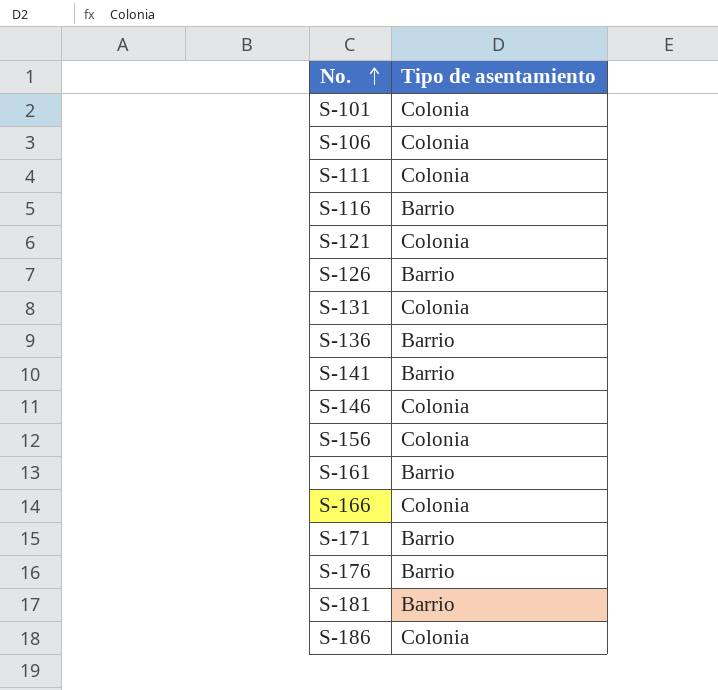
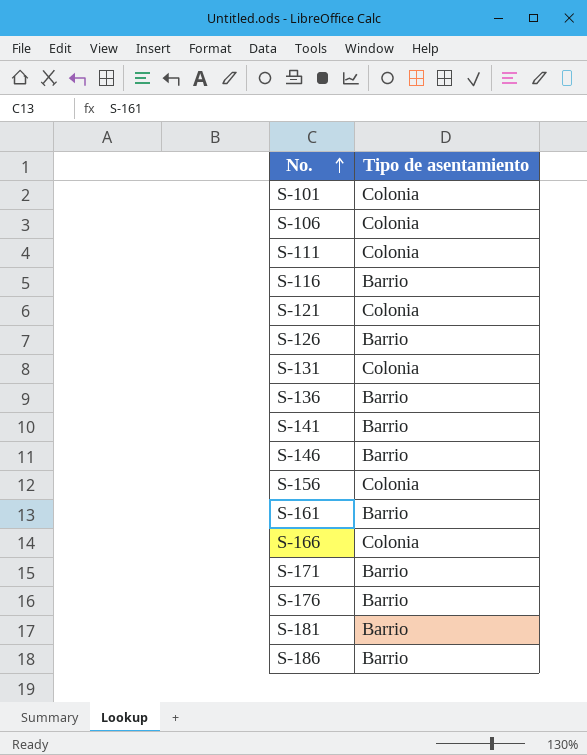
S-146 | Tipo de asentamiento: Colonia -> Barrio
S-186 | Tipo de asentamiento: Colonia -> Barrio

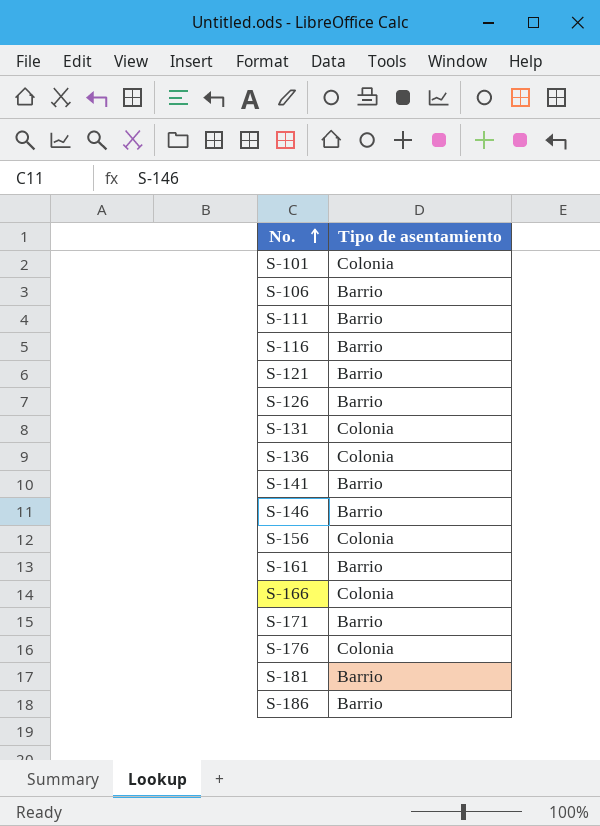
S-106 | Tipo de asentamiento: Colonia -> Barrio
S-111 | Tipo de asentamiento: Colonia -> Barrio
S-121 | Tipo de asentamiento: Colonia -> Barrio
S-136 | Tipo de asentamiento: Barrio -> Colonia
S-176 | Tipo de asentamiento: Barrio -> Colonia

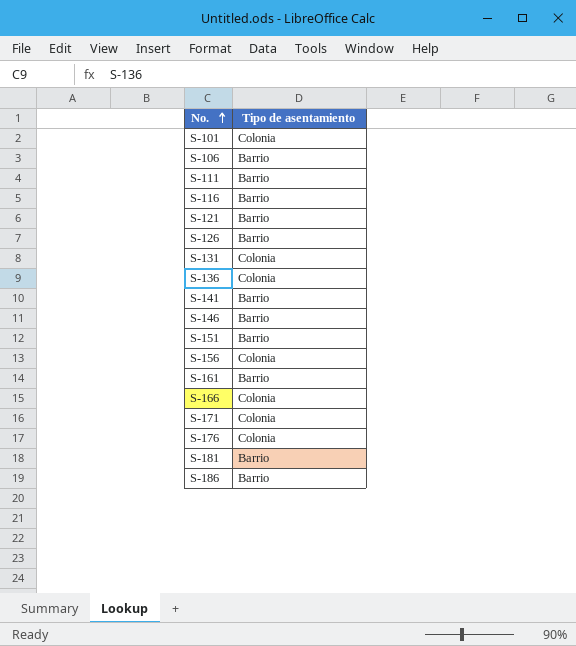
row S-151: none -> Barrio
S-171 | Tipo de asentamiento: Barrio -> Colonia

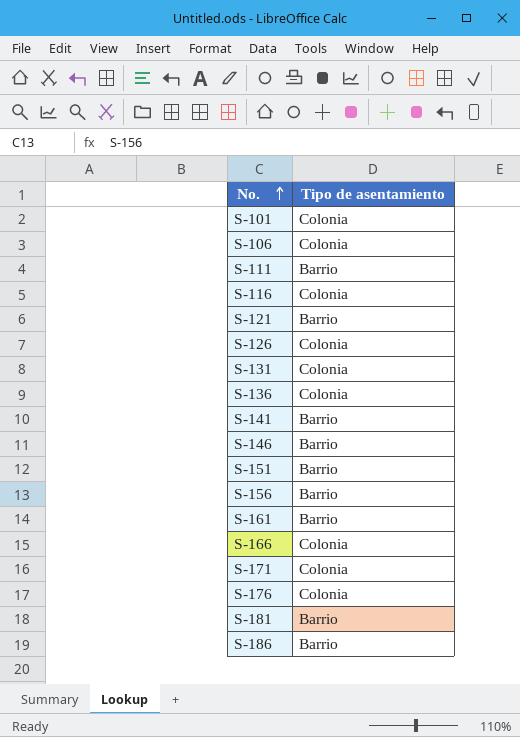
S-106 | Tipo de asentamiento: Barrio -> Colonia
S-116 | Tipo de asentamiento: Barrio -> Colonia
S-126 | Tipo de asentamiento: Barrio -> Colonia
S-156 | Tipo de asentamiento: Colonia -> Barrio

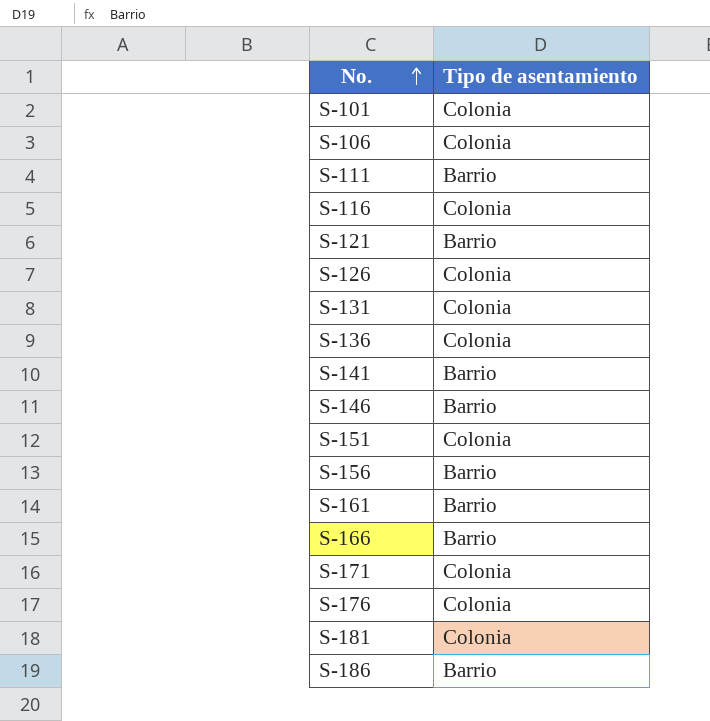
S-151 | Tipo de asentamiento: Barrio -> Colonia
S-166 | Tipo de asentamiento: Colonia -> Barrio
S-181 | Tipo de asentamiento: Barrio -> Colonia

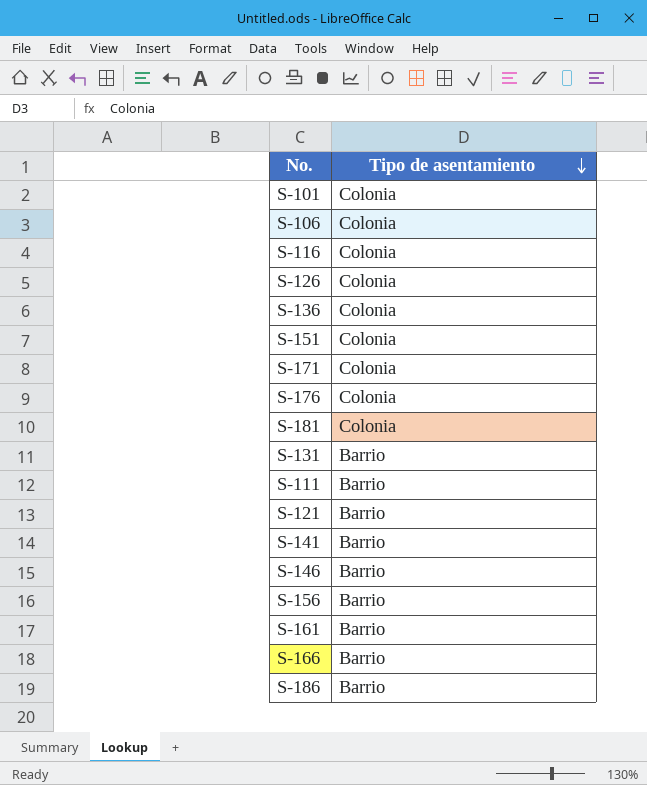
row order: No. ascending -> Tipo de asentamiento descending
S-131 | Tipo de asentamiento: Colonia -> Barrio

